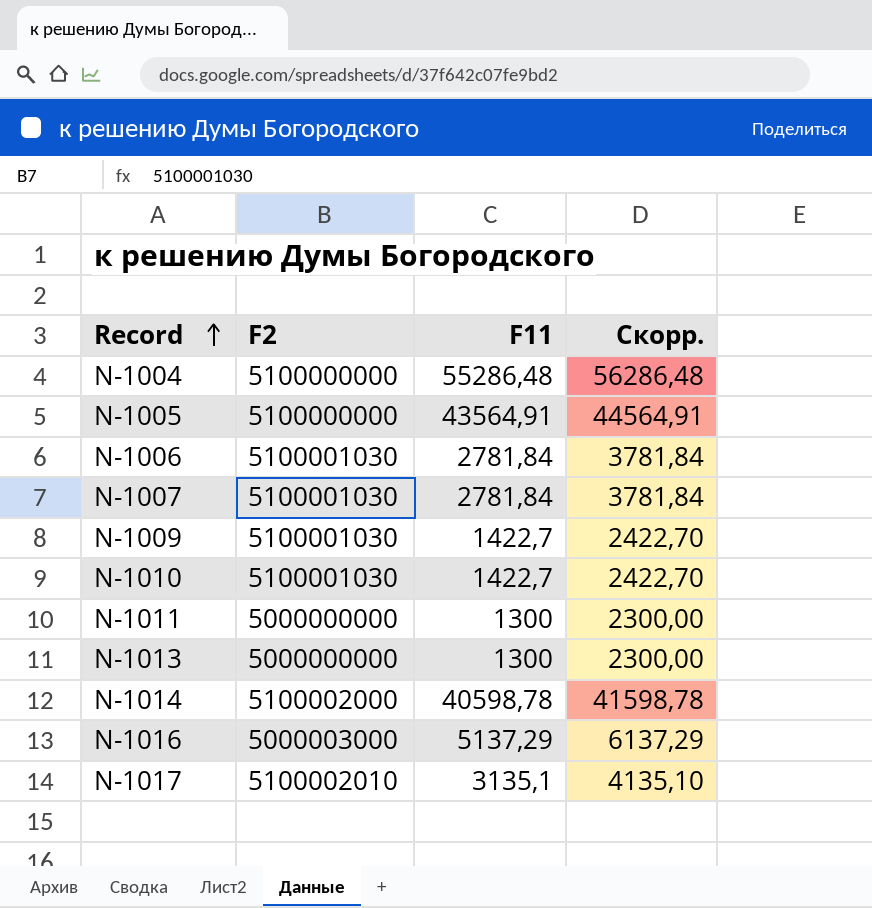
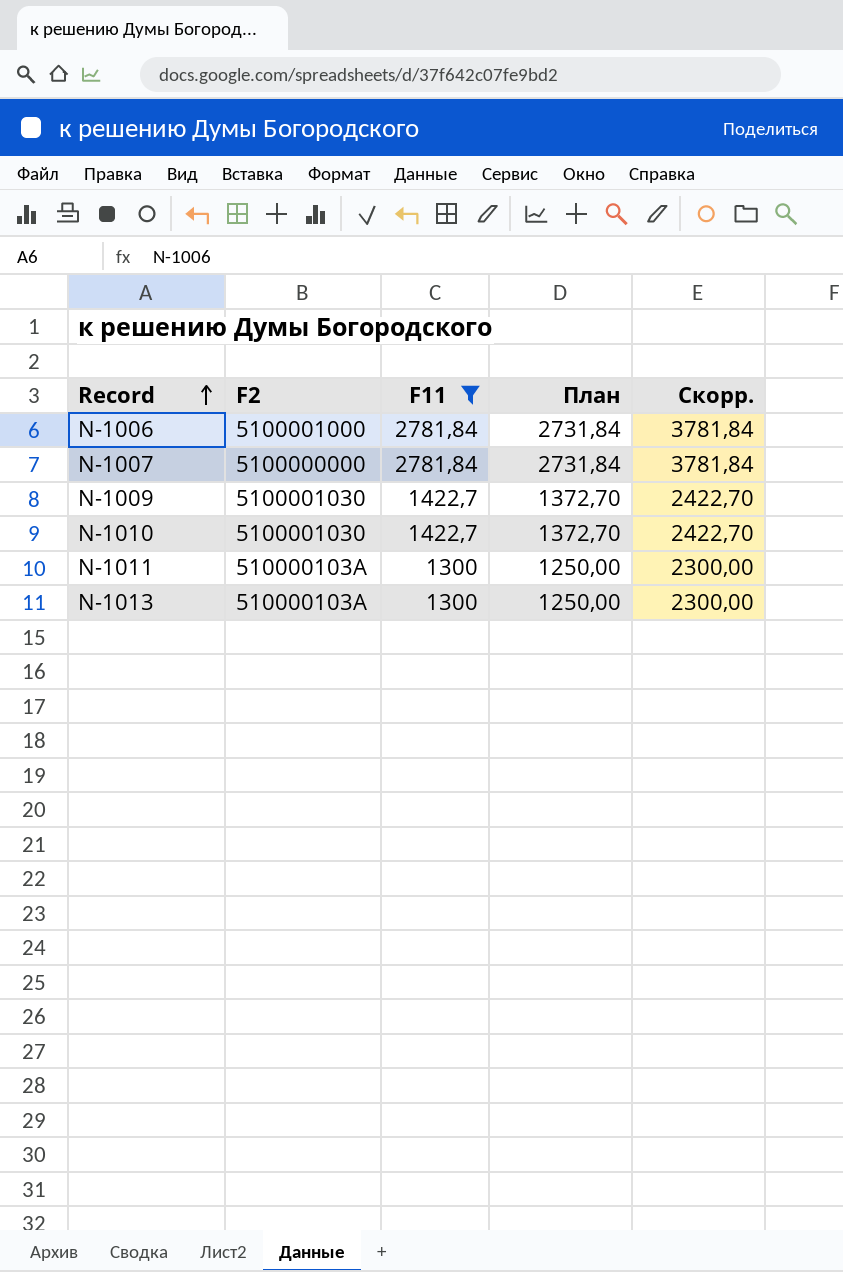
filter: none -> F11 <= 2781,84
column План | formula: none -> [F11] - 50
N-1006 | F2: 5100001030 -> 5100001000
N-1007 | F2: 5100001030 -> 5100000000
N-1011 | F2: 5000000000 -> 510000103A
N-1013 | F2: 5000000000 -> 510000103A

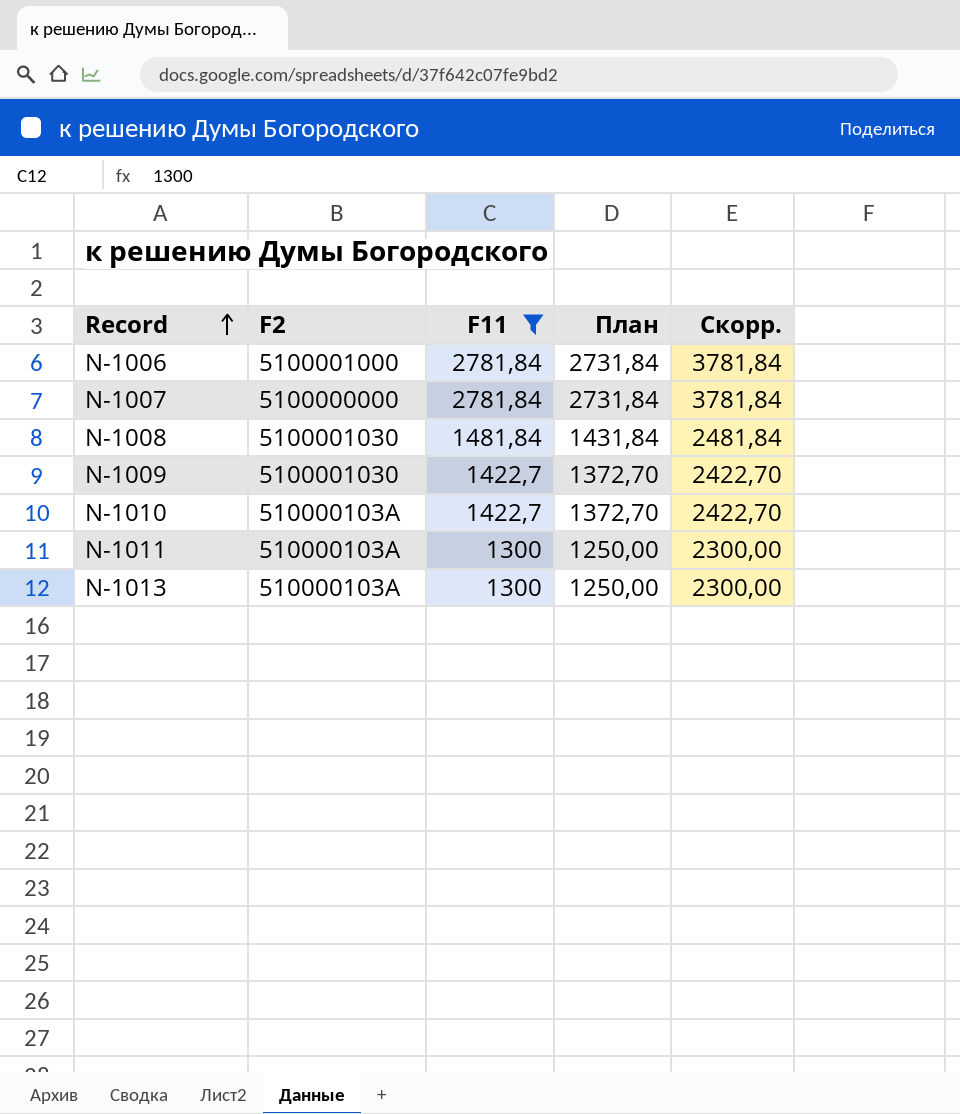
row N-1008: none -> 5100001030 | 1481,84 | 1431,84 | 2481,84
N-1010 | F2: 5100001030 -> 510000103A

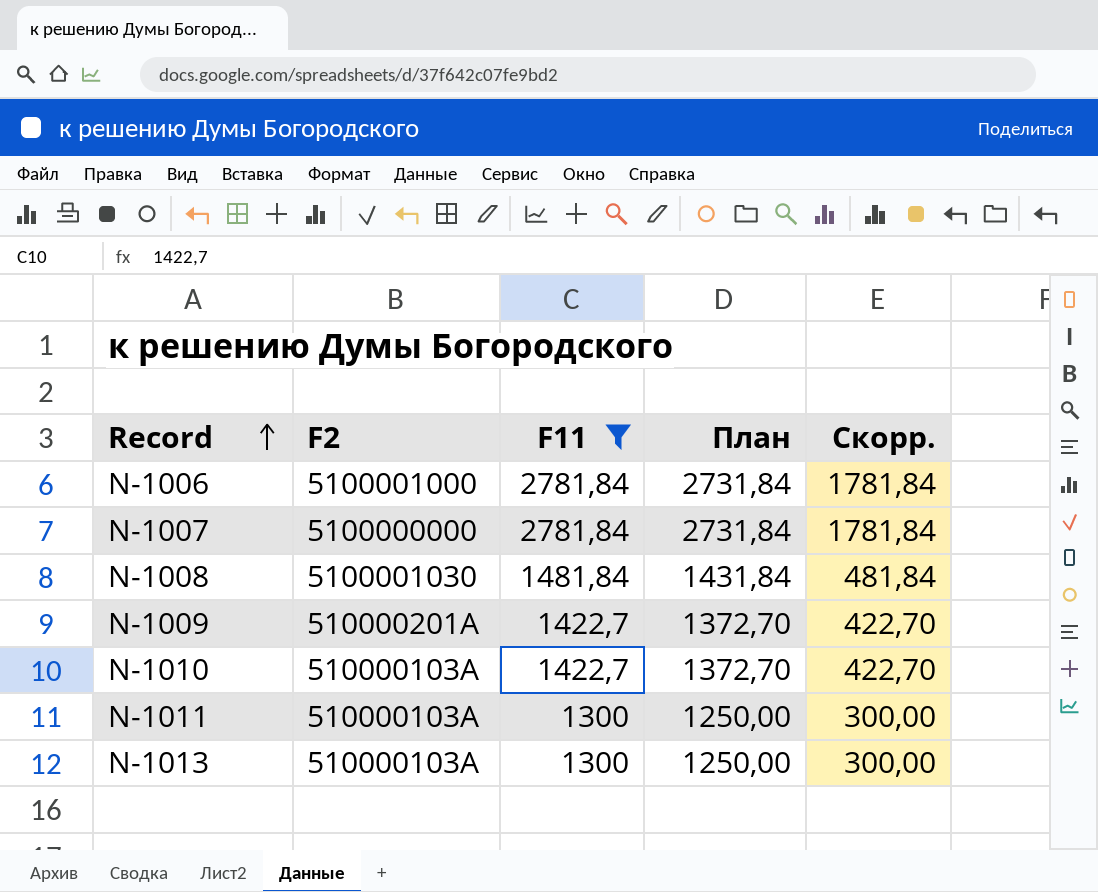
column Скорр. | formula: [F11] + 1000 -> [F11] - 1000
N-1009 | F2: 5100001030 -> 510000201A

